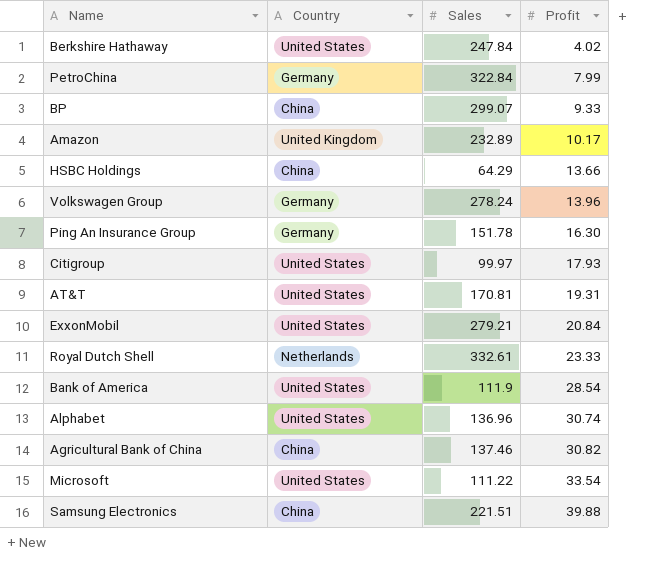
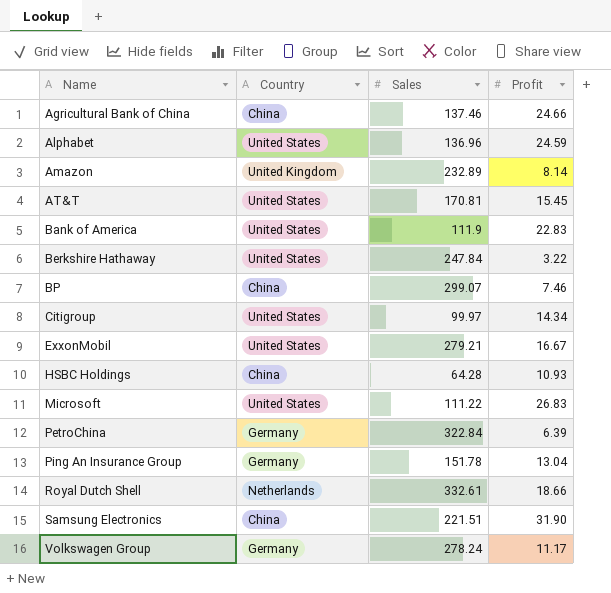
row order: Profit ascending -> Name ascending
Agricultural Bank of China | Profit: 30.82 -> 24.66
Alphabet | Profit: 30.74 -> 24.59
Amazon | Profit: 10.17 -> 8.14
AT&T | Profit: 19.31 -> 15.45
Bank of America | Profit: 28.54 -> 22.83
Berkshire Hathaway | Profit: 4.02 -> 3.22
BP | Profit: 9.33 -> 7.46
Citigroup | Profit: 17.93 -> 14.34
ExxonMobil | Profit: 20.84 -> 16.67
HSBC Holdings | Sales: 64.29 -> 64.28
HSBC Holdings | Profit: 13.66 -> 10.93
Microsoft | Profit: 33.54 -> 26.83
PetroChina | Profit: 7.99 -> 6.39
Ping An Insurance Group | Profit: 16.30 -> 13.04
Royal Dutch Shell | Profit: 23.33 -> 18.66
Samsung Electronics | Profit: 39.88 -> 31.90
Volkswagen Group | Profit: 13.96 -> 11.17

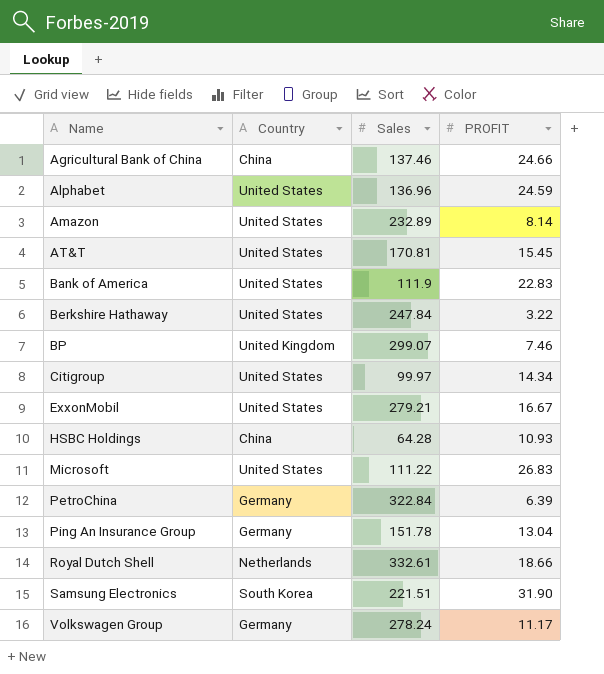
column name: Profit -> PROFIT
Amazon | Country: United Kingdom -> United States
BP | Country: China -> United Kingdom
Samsung Electronics | Country: China -> South Korea

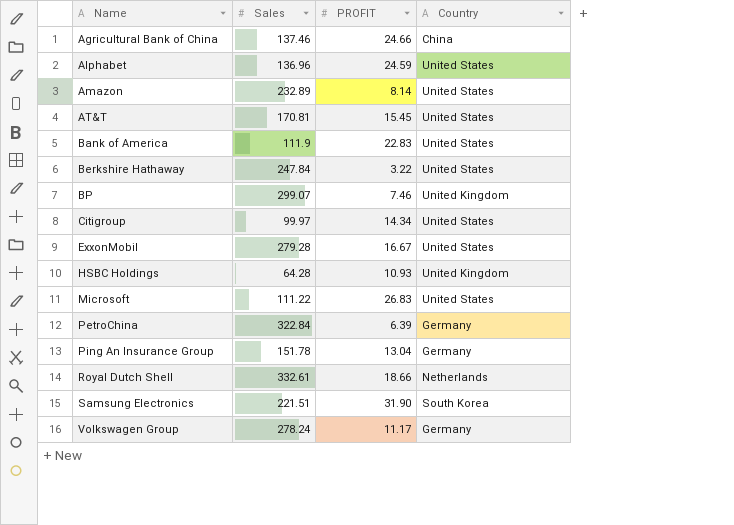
column Country | position: 2 -> 4
ExxonMobil | Sales: 279.21 -> 279.28
HSBC Holdings | Country: China -> United Kingdom

